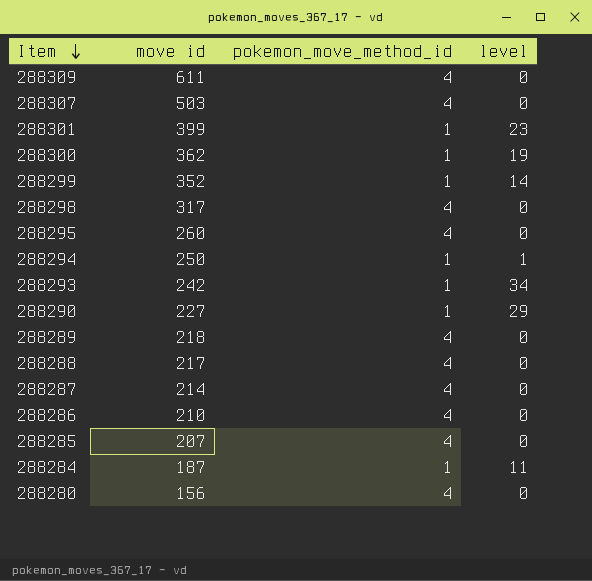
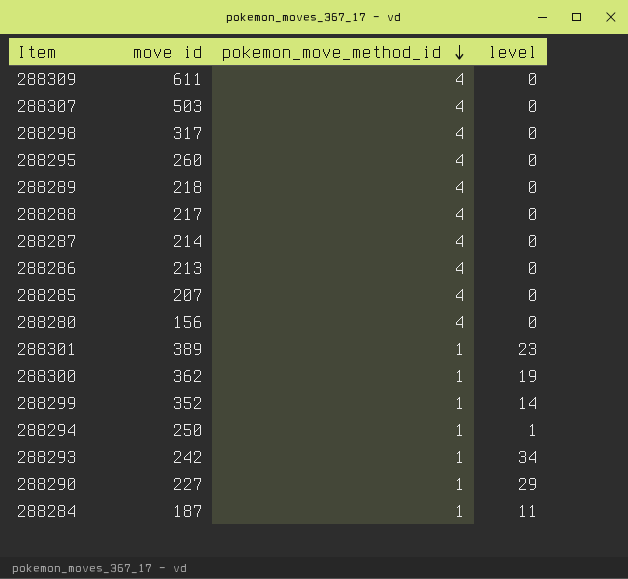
row order: Item descending -> pokemon_move_method_id descending
288286 | move id: 210 -> 213
288301 | move id: 399 -> 389

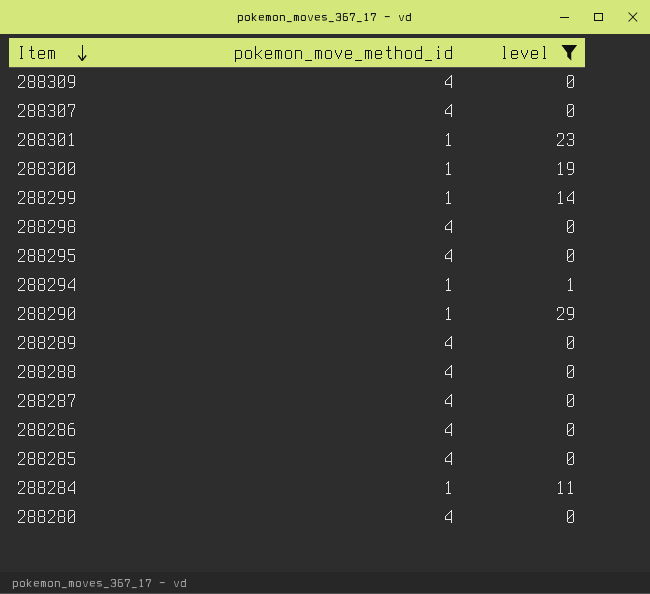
filter: none -> level != 34
row order: pokemon_move_method_id descending -> Item descending
column move id | position: 2 -> none

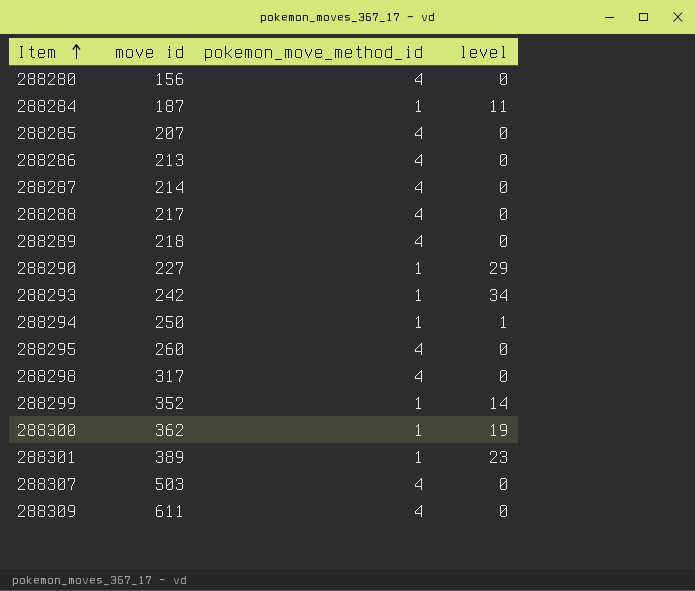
filter: level != 34 -> none
row order: Item descending -> Item ascending
column move id | position: none -> 2

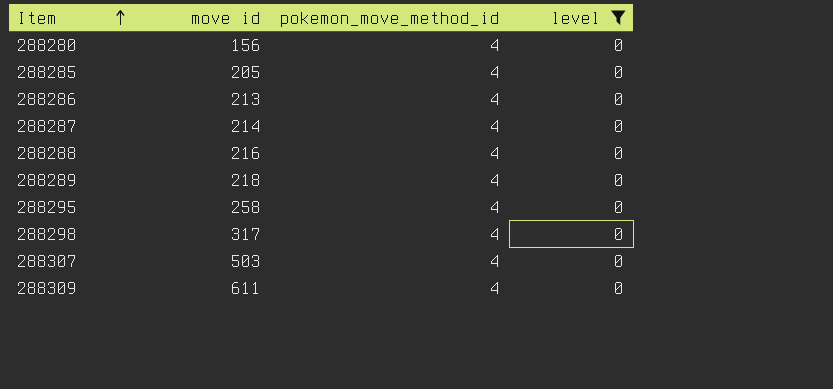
filter: none -> level = 0
288285 | move id: 207 -> 205
288288 | move id: 217 -> 216
288295 | move id: 260 -> 258

